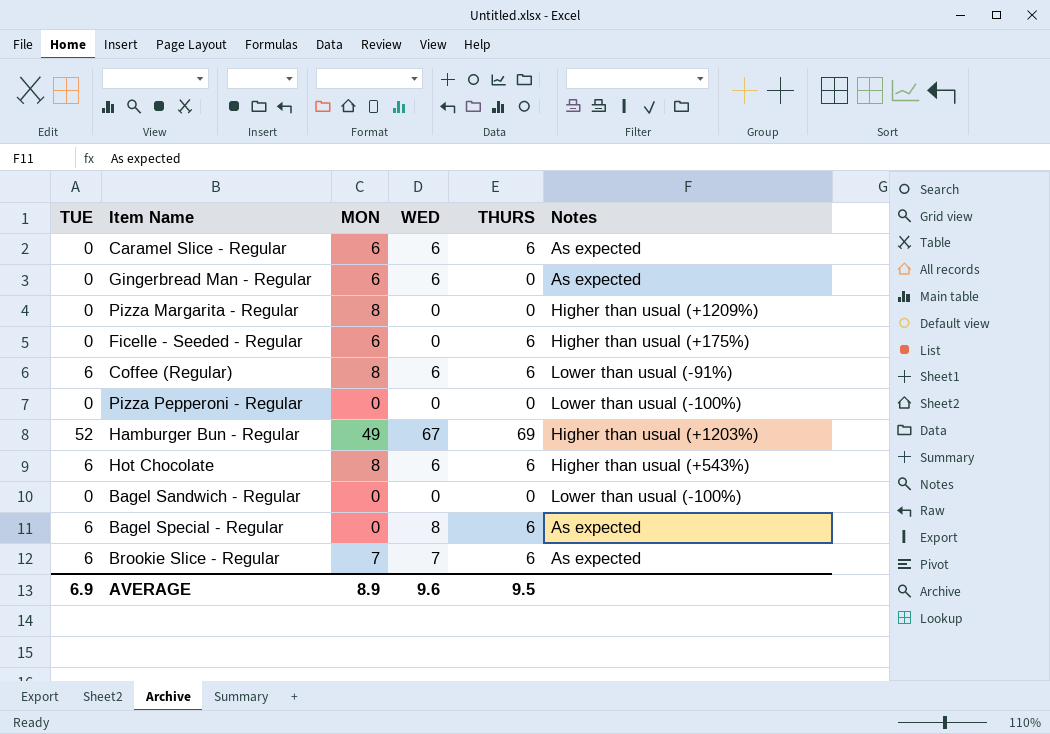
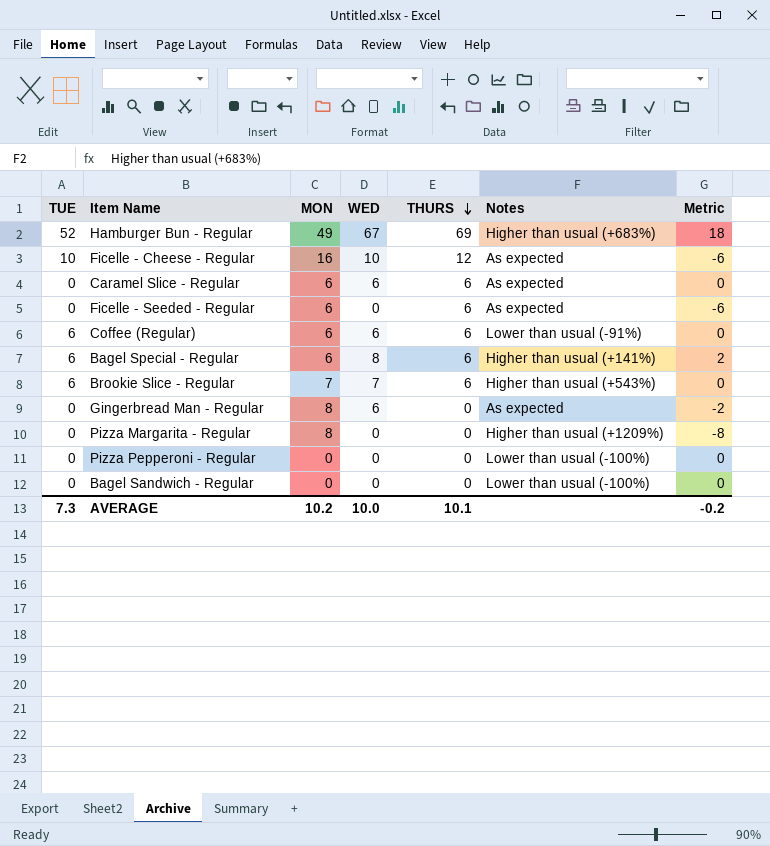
row order: none -> THURS descending
column Metric | formula: none -> [WED] - [MON]
row Hot Chocolate: 6 | 8 | 6 | 6 | Higher than usual (+543%) -> none
Hamburger Bun - Regular | Notes: Higher than usual (+1203%) -> Higher than usual (+683%)
row Ficelle - Cheese - Regular: none -> 10 | 16 | 10 | 12 | As expected | -6
Ficelle - Seeded - Regular | Notes: Higher than usual (+175%) -> As expected
Coffee (Regular) | MON: 8 -> 6
Bagel Special - Regular | MON: 0 -> 6
Bagel Special - Regular | Notes: As expected -> Higher than usual (+141%)
Brookie Slice - Regular | Notes: As expected -> Higher than usual (+543%)
Gingerbread Man - Regular | MON: 6 -> 8
AVERAGE | TUE: 6.9 -> 7.3
AVERAGE | MON: 8.9 -> 10.2
AVERAGE | WED: 9.6 -> 10.0
AVERAGE | THURS: 9.5 -> 10.1

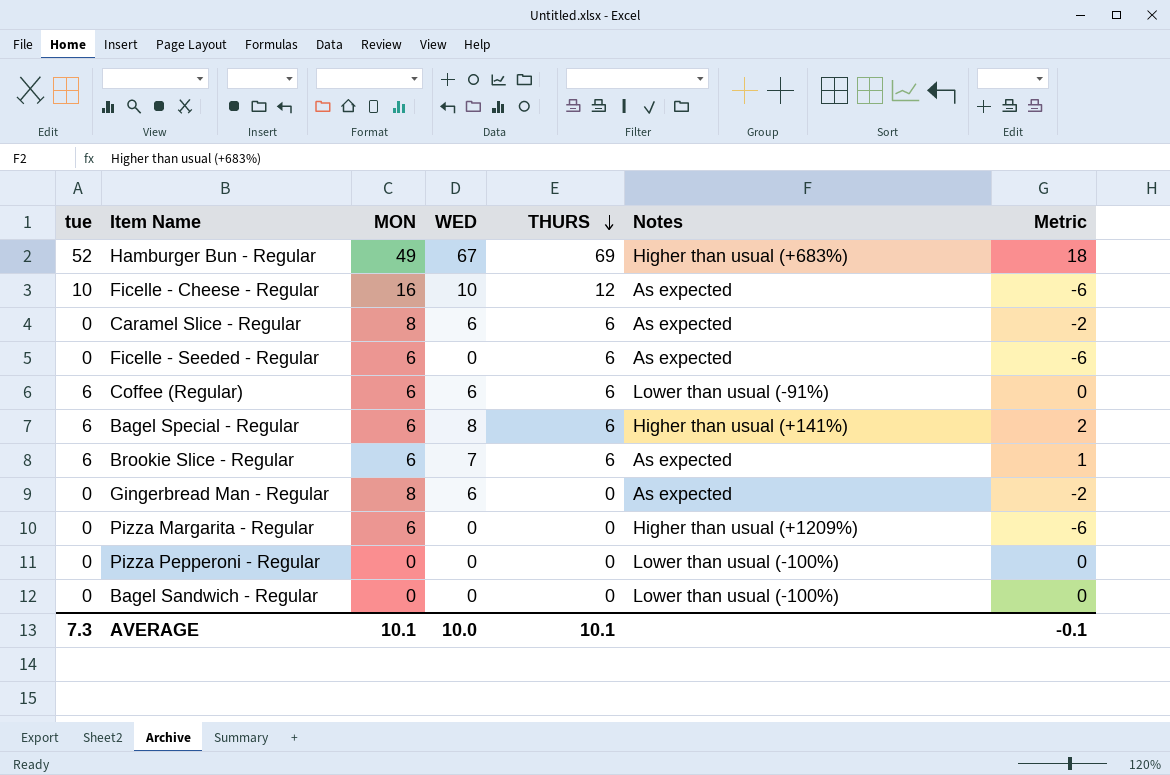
column name: TUE -> tue
Caramel Slice - Regular | MON: 6 -> 8
Caramel Slice - Regular | Metric: 0 -> -2
Brookie Slice - Regular | MON: 7 -> 6
Brookie Slice - Regular | Notes: Higher than usual (+543%) -> As expected
Brookie Slice - Regular | Metric: 0 -> 1
Pizza Margarita - Regular | MON: 8 -> 6
Pizza Margarita - Regular | Metric: -8 -> -6
AVERAGE | MON: 10.2 -> 10.1
AVERAGE | Metric: -0.2 -> -0.1

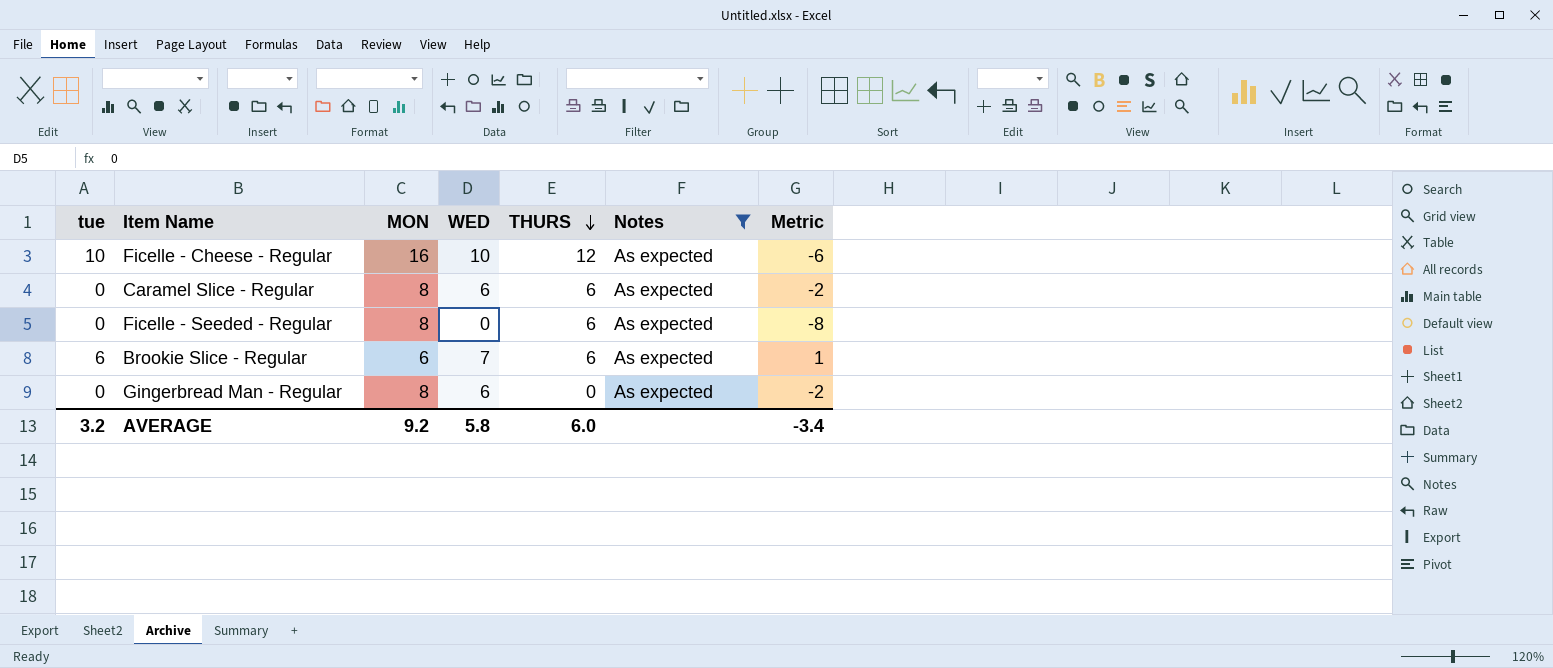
filter: none -> Notes = As expected
Ficelle - Seeded - Regular | MON: 6 -> 8
Ficelle - Seeded - Regular | Metric: -6 -> -8
AVERAGE | tue: 7.3 -> 3.2
AVERAGE | MON: 10.1 -> 9.2
AVERAGE | WED: 10.0 -> 5.8
AVERAGE | THURS: 10.1 -> 6.0
AVERAGE | Metric: -0.1 -> -3.4

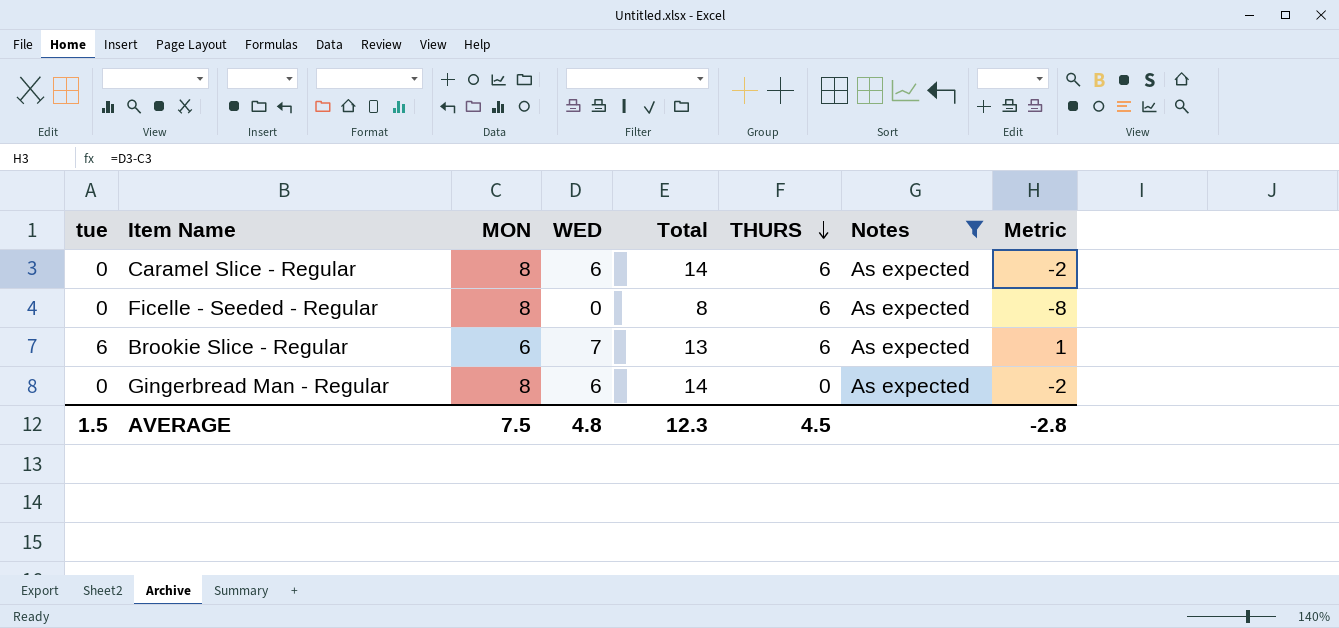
column Total | formula: none -> [MON] + [WED]
row Ficelle - Cheese - Regular: 10 | 16 | 10 | 12 | As expected | -6 -> none
AVERAGE | tue: 3.2 -> 1.5
AVERAGE | MON: 9.2 -> 7.5
AVERAGE | WED: 5.8 -> 4.8
AVERAGE | THURS: 6.0 -> 4.5
AVERAGE | Metric: -3.4 -> -2.8

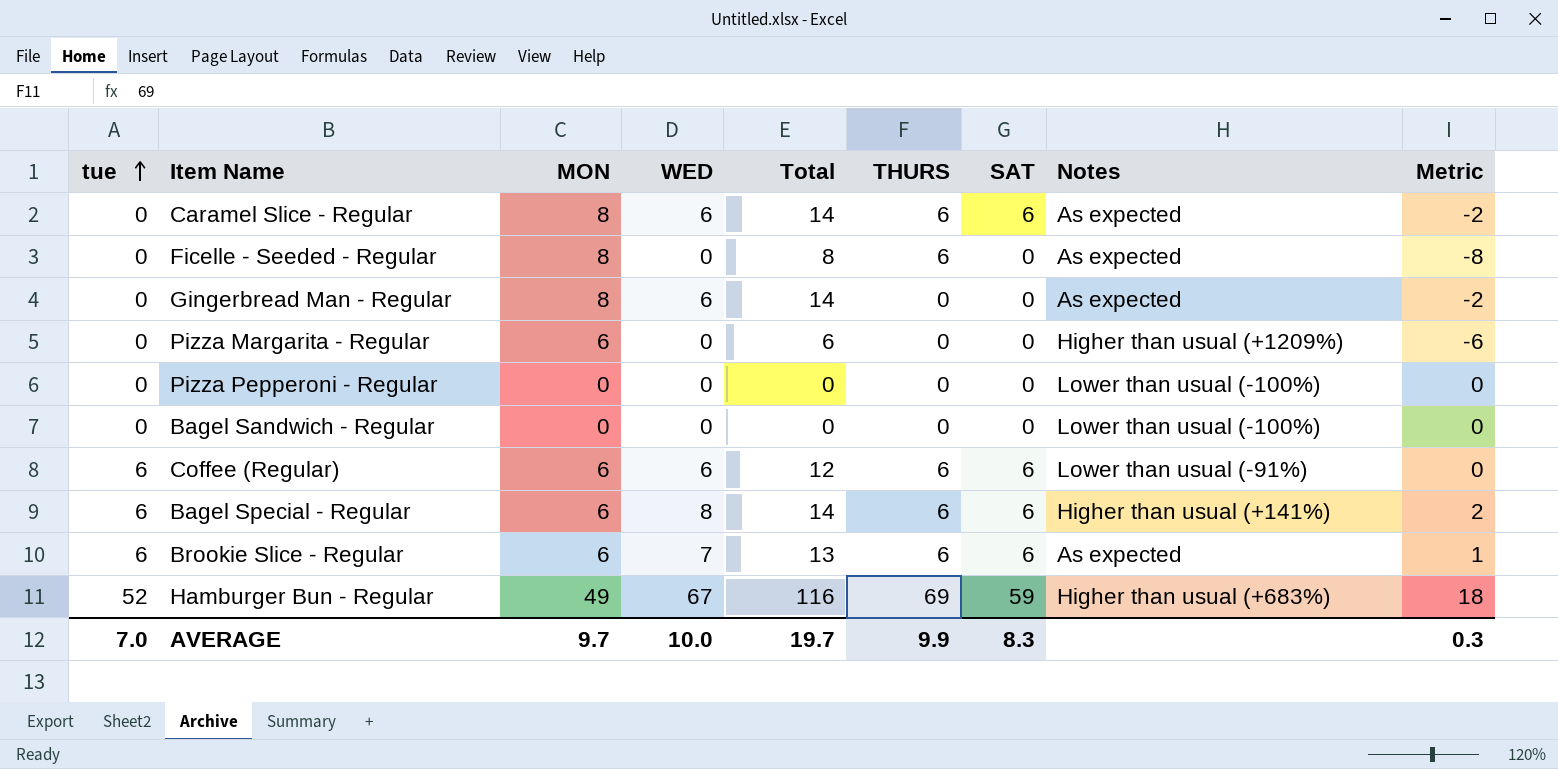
filter: Notes = As expected -> none
row order: THURS descending -> tue ascending
column SAT | position: none -> 7
AVERAGE | tue: 1.5 -> 7.0
AVERAGE | MON: 7.5 -> 9.7
AVERAGE | WED: 4.8 -> 10.0
AVERAGE | Total: 12.3 -> 19.7
AVERAGE | THURS: 4.5 -> 9.9
AVERAGE | Metric: -2.8 -> 0.3

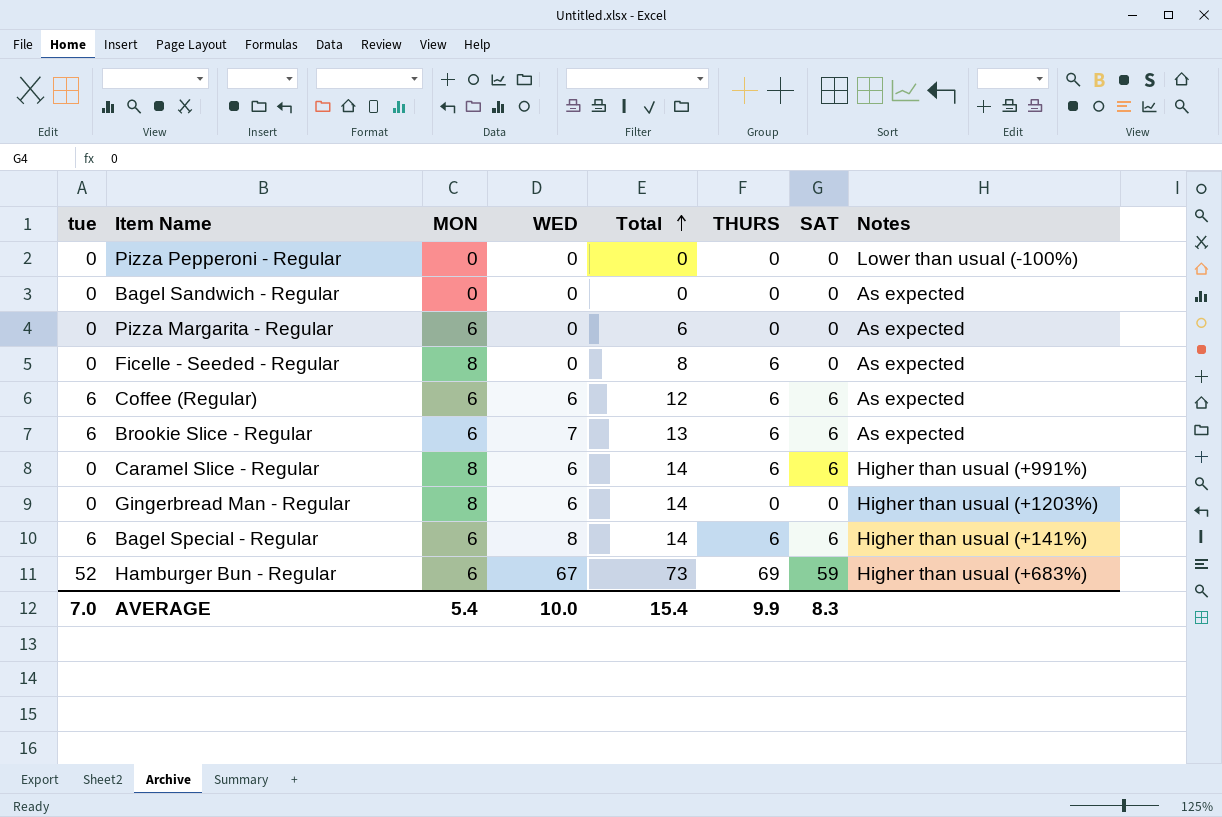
row order: tue ascending -> Total ascending
column Metric | formula: [WED] - [MON] -> none
Bagel Sandwich - Regular | Notes: Lower than usual (-100%) -> As expected
Pizza Margarita - Regular | Notes: Higher than usual (+1209%) -> As expected
Coffee (Regular) | Notes: Lower than usual (-91%) -> As expected
Caramel Slice - Regular | Notes: As expected -> Higher than usual (+991%)
Gingerbread Man - Regular | Notes: As expected -> Higher than usual (+1203%)
Hamburger Bun - Regular | MON: 49 -> 6
Hamburger Bun - Regular | Total: 116 -> 73
AVERAGE | MON: 9.7 -> 5.4
AVERAGE | Total: 19.7 -> 15.4

